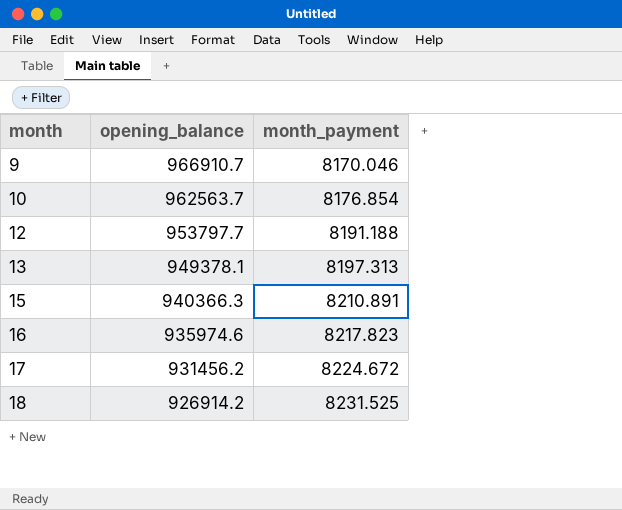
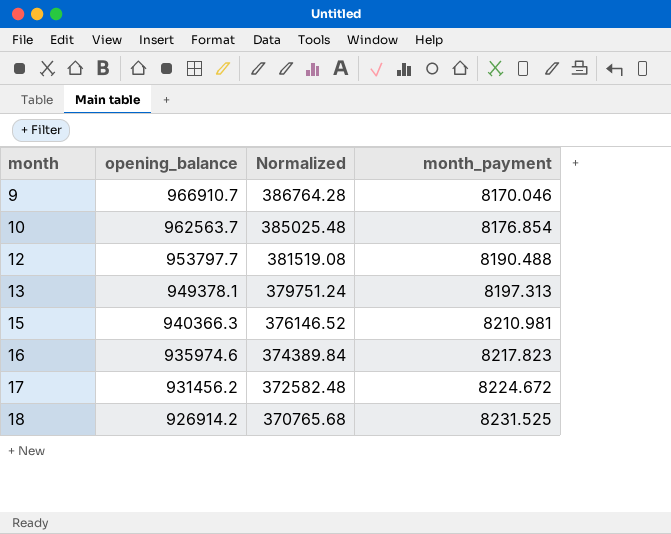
column Normalized | formula: none -> [opening_balance] * 0.4
12 | month_payment: 8191.188 -> 8190.488
15 | month_payment: 8210.891 -> 8210.981

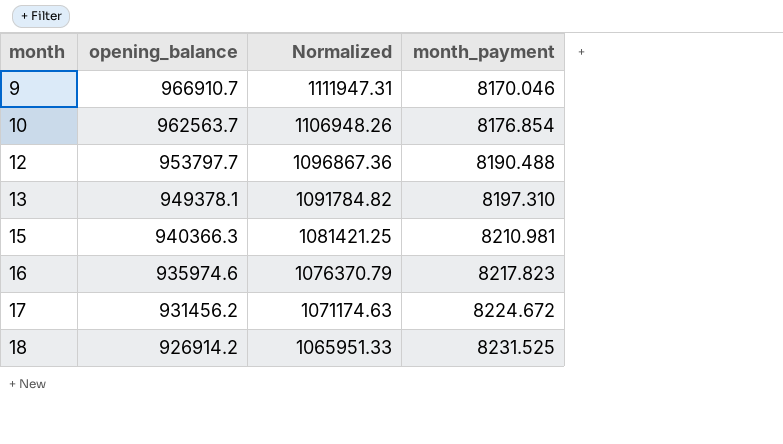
column Normalized | formula: [opening_balance] * 0.4 -> [opening_balance] * 1.15
13 | month_payment: 8197.313 -> 8197.310

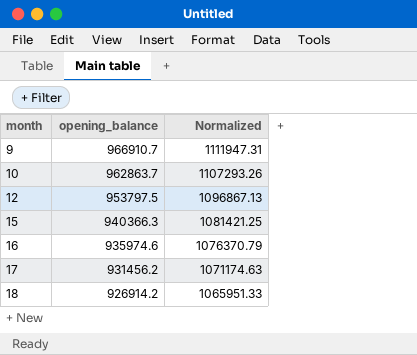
column month_payment | position: 4 -> none
row 13: 949378.1 | 1091784.82 | 8197.310 -> none
10 | opening_balance: 962563.7 -> 962863.7
10 | Normalized: 1106948.26 -> 1107293.26
12 | opening_balance: 953797.7 -> 953797.5
12 | Normalized: 1096867.36 -> 1096867.13

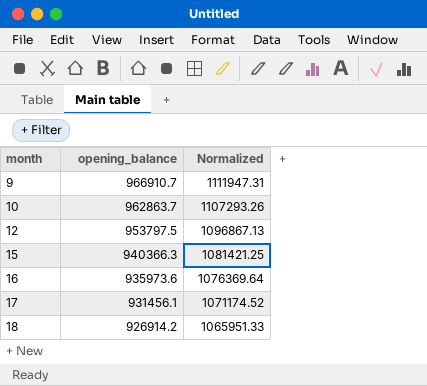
16 | opening_balance: 935974.6 -> 935973.6
16 | Normalized: 1076370.79 -> 1076369.64
17 | opening_balance: 931456.2 -> 931456.1
17 | Normalized: 1071174.63 -> 1071174.52

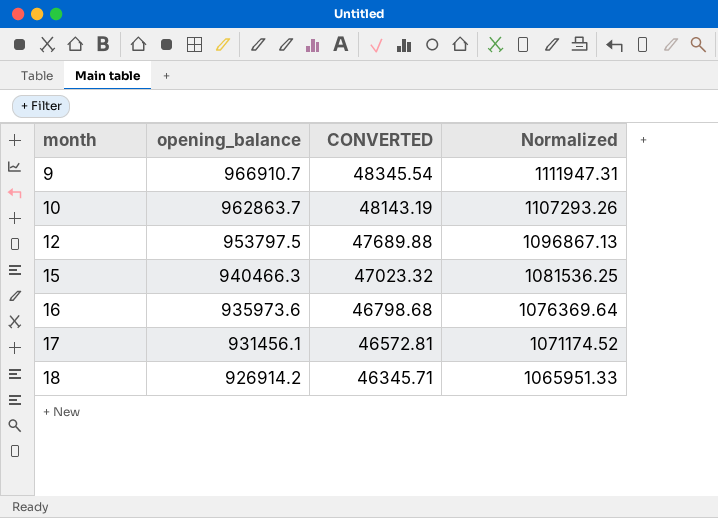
column CONVERTED | formula: none -> [opening_balance] * 0.05
15 | opening_balance: 940366.3 -> 940466.3
15 | Normalized: 1081421.25 -> 1081536.25

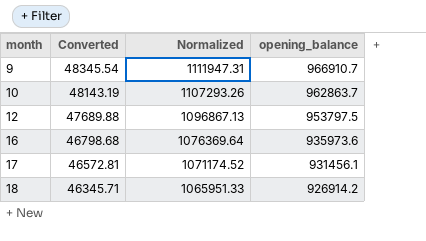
column name: CONVERTED -> Converted
column opening_balance | position: 2 -> 4
row 15: 940466.3 | 47023.32 | 1081536.25 -> none

